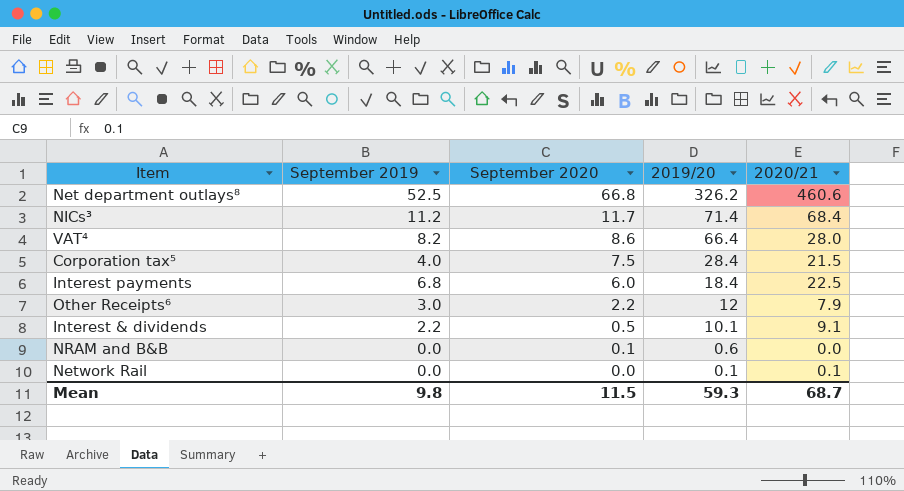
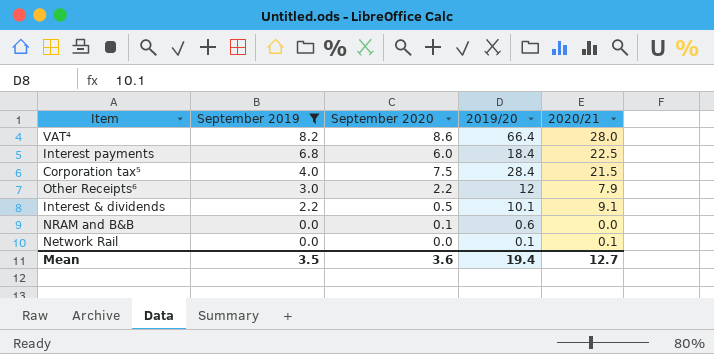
filter: none -> September 2019 <= 8.2
row order: September 2020 descending -> September 2019 descending
Mean | September 2019: 9.8 -> 3.5
Mean | September 2020: 11.5 -> 3.6
Mean | 2019/20: 59.3 -> 19.4
Mean | 2020/21: 68.7 -> 12.7

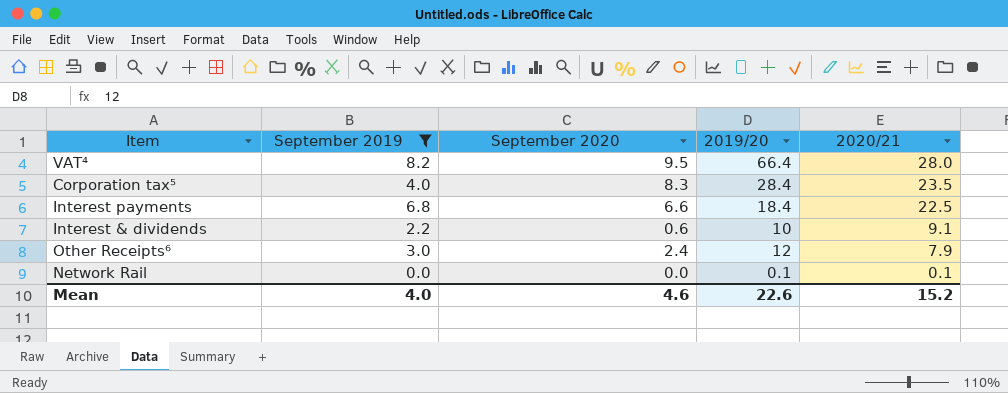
row order: September 2019 descending -> 2020/21 descending
row NRAM and B&B: 0.0 | 0.1 | 0.6 | 0.0 -> none
VAT⁴ | September 2020: 8.6 -> 9.5
Corporation tax⁵ | September 2020: 7.5 -> 8.3
Corporation tax⁵ | 2020/21: 21.5 -> 23.5
Interest payments | September 2020: 6.0 -> 6.6
Interest & dividends | September 2020: 0.5 -> 0.6
Interest & dividends | 2019/20: 10.1 -> 10
Other Receipts⁶ | September 2020: 2.2 -> 2.4
Mean | September 2019: 3.5 -> 4.0
Mean | September 2020: 3.6 -> 4.6
Mean | 2019/20: 19.4 -> 22.6
Mean | 2020/21: 12.7 -> 15.2

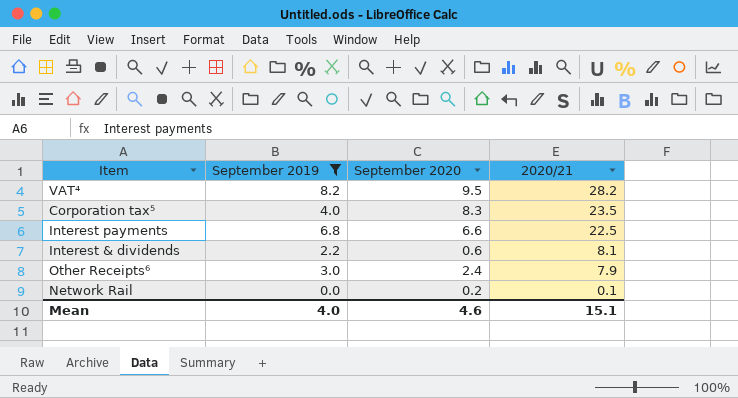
column 2019/20 | position: 4 -> none
VAT⁴ | 2020/21: 28.0 -> 28.2
Interest & dividends | 2020/21: 9.1 -> 8.1
Network Rail | September 2020: 0.0 -> 0.2
Mean | 2020/21: 15.2 -> 15.1

